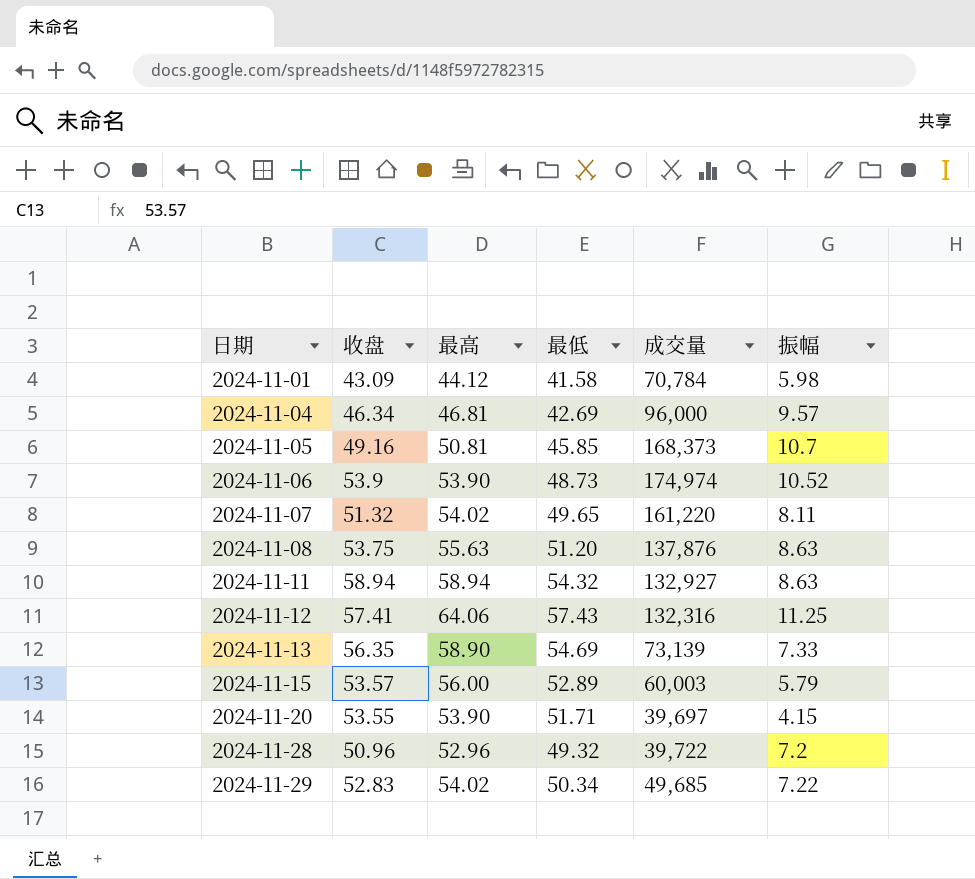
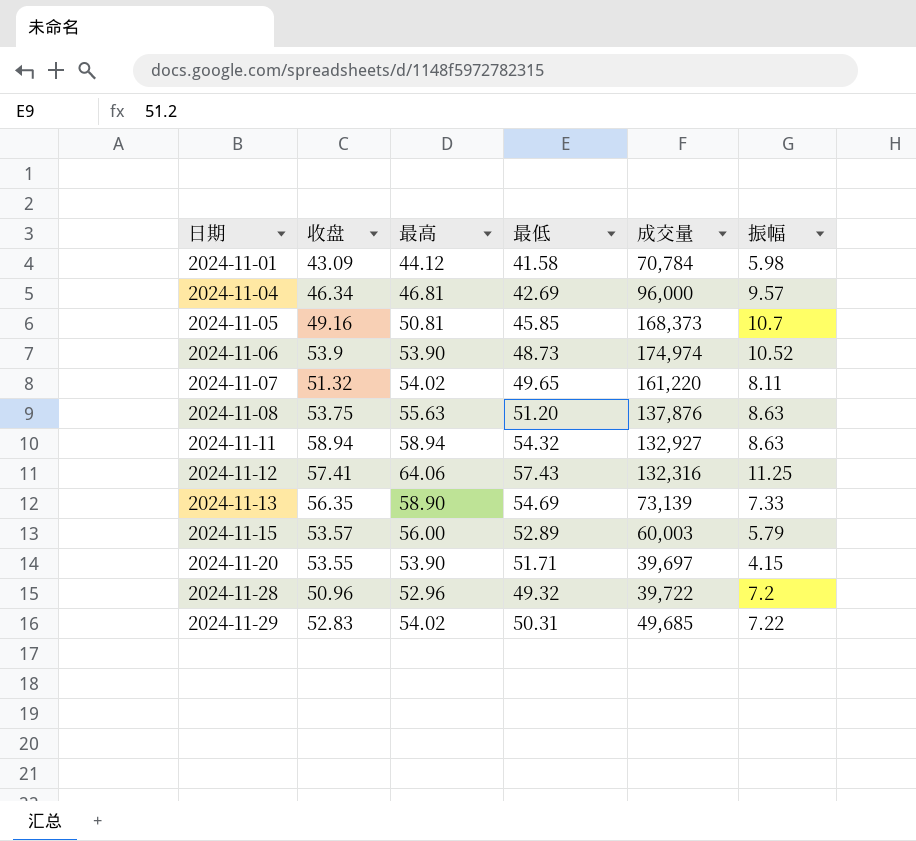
2024-11-29 | 最低: 50.34 -> 50.31

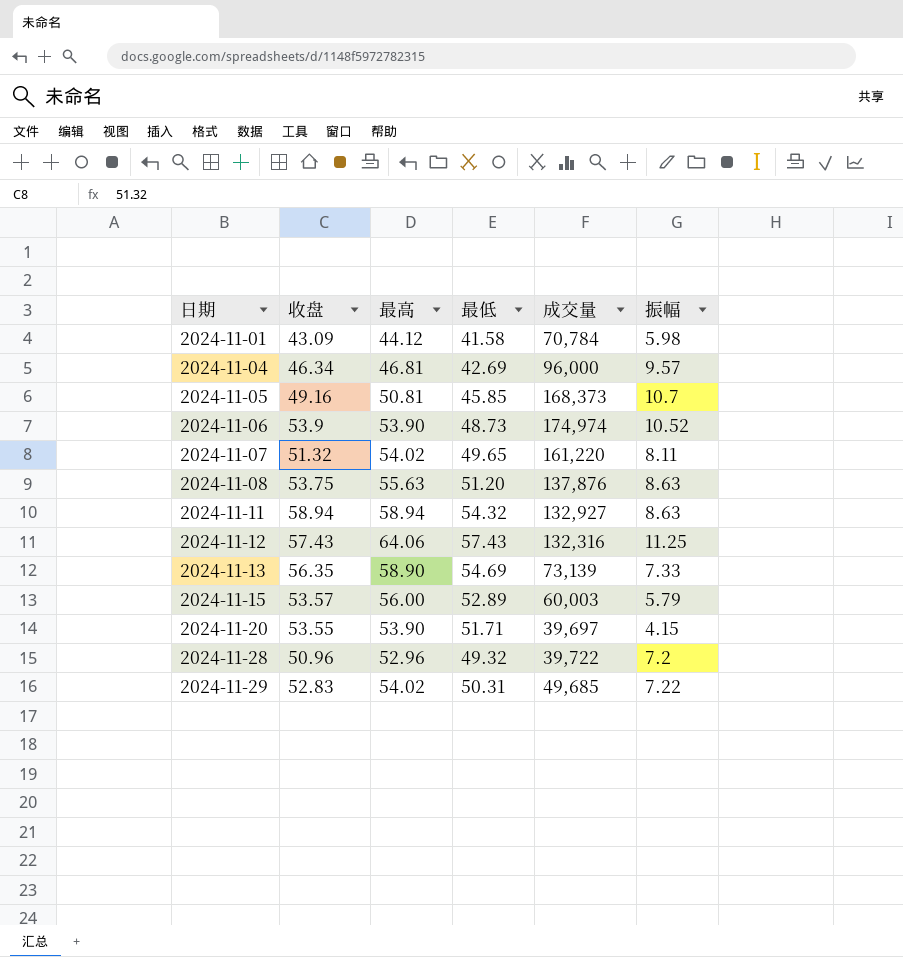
2024-11-12 | 收盘: 57.41 -> 57.43

